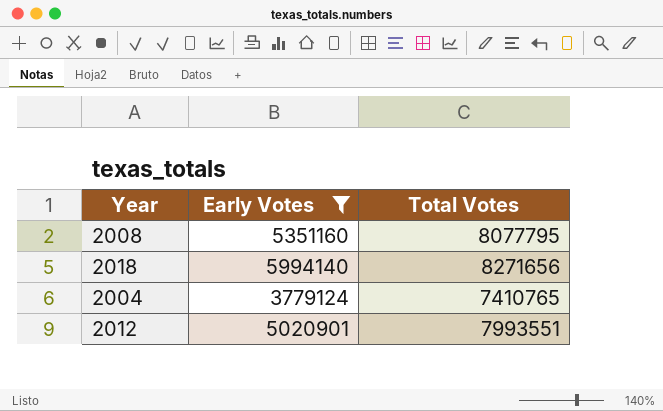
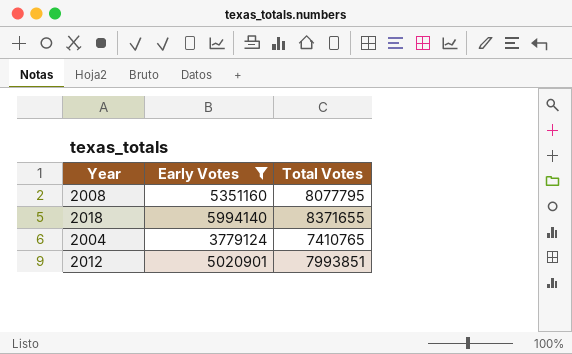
2018 | Total Votes: 8271656 -> 8371655
2012 | Total Votes: 7993551 -> 7993851

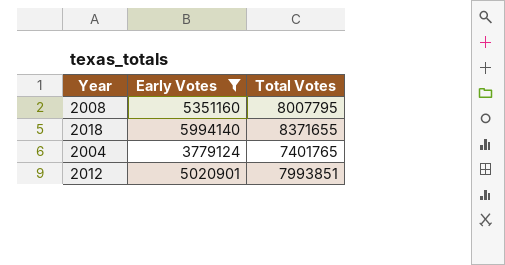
2008 | Total Votes: 8077795 -> 8007795
2004 | Total Votes: 7410765 -> 7401765

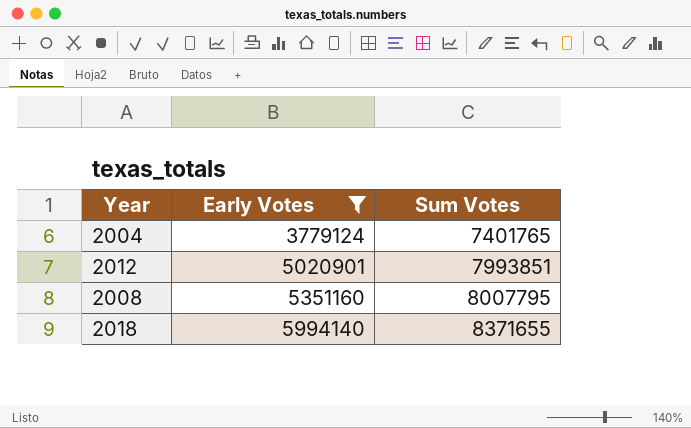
row order: none -> Early Votes ascending
column name: Total Votes -> Sum Votes

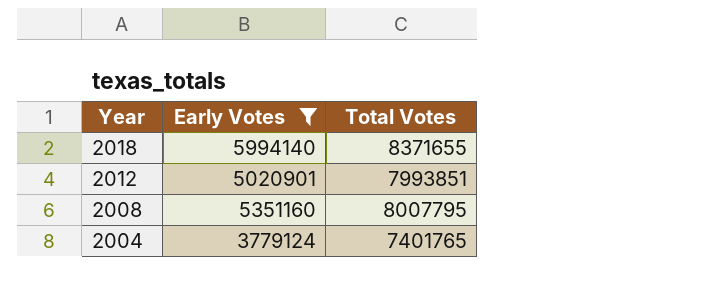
row order: Early Votes ascending -> Year descending
column name: Sum Votes -> Total Votes

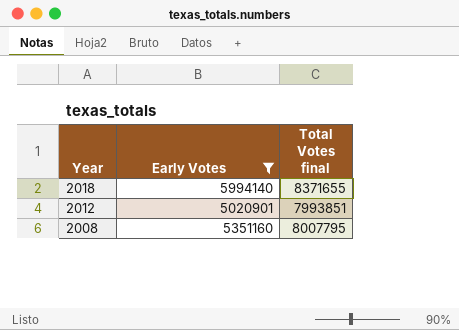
column name: Total Votes -> Total Votes final
row 2004: 3779124 | 7401765 -> none

